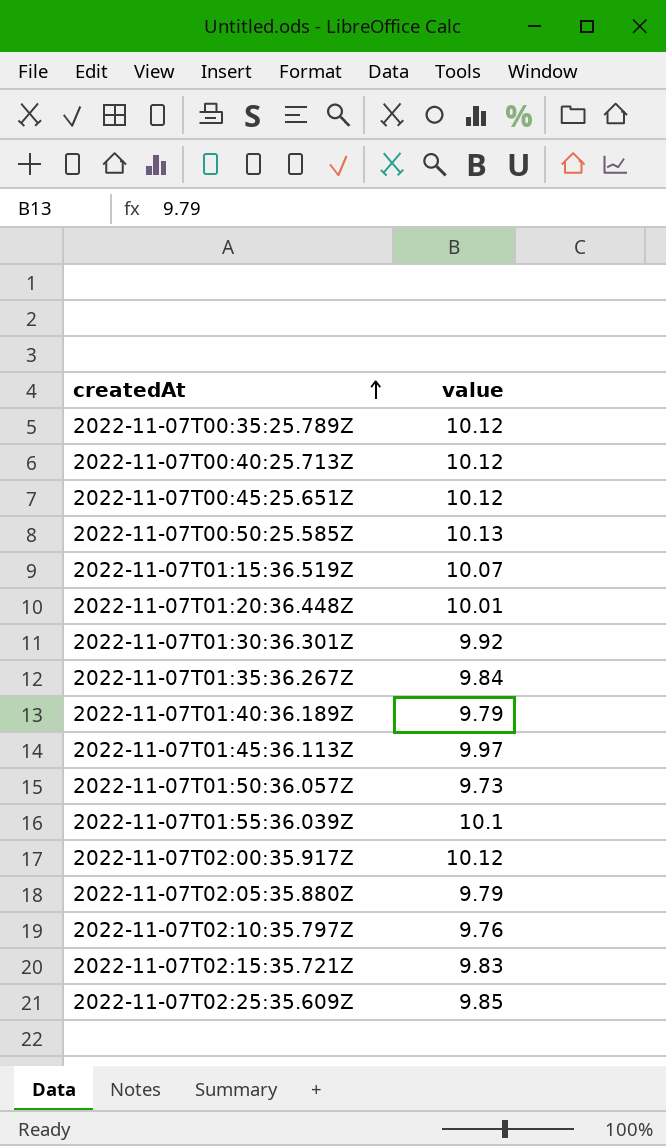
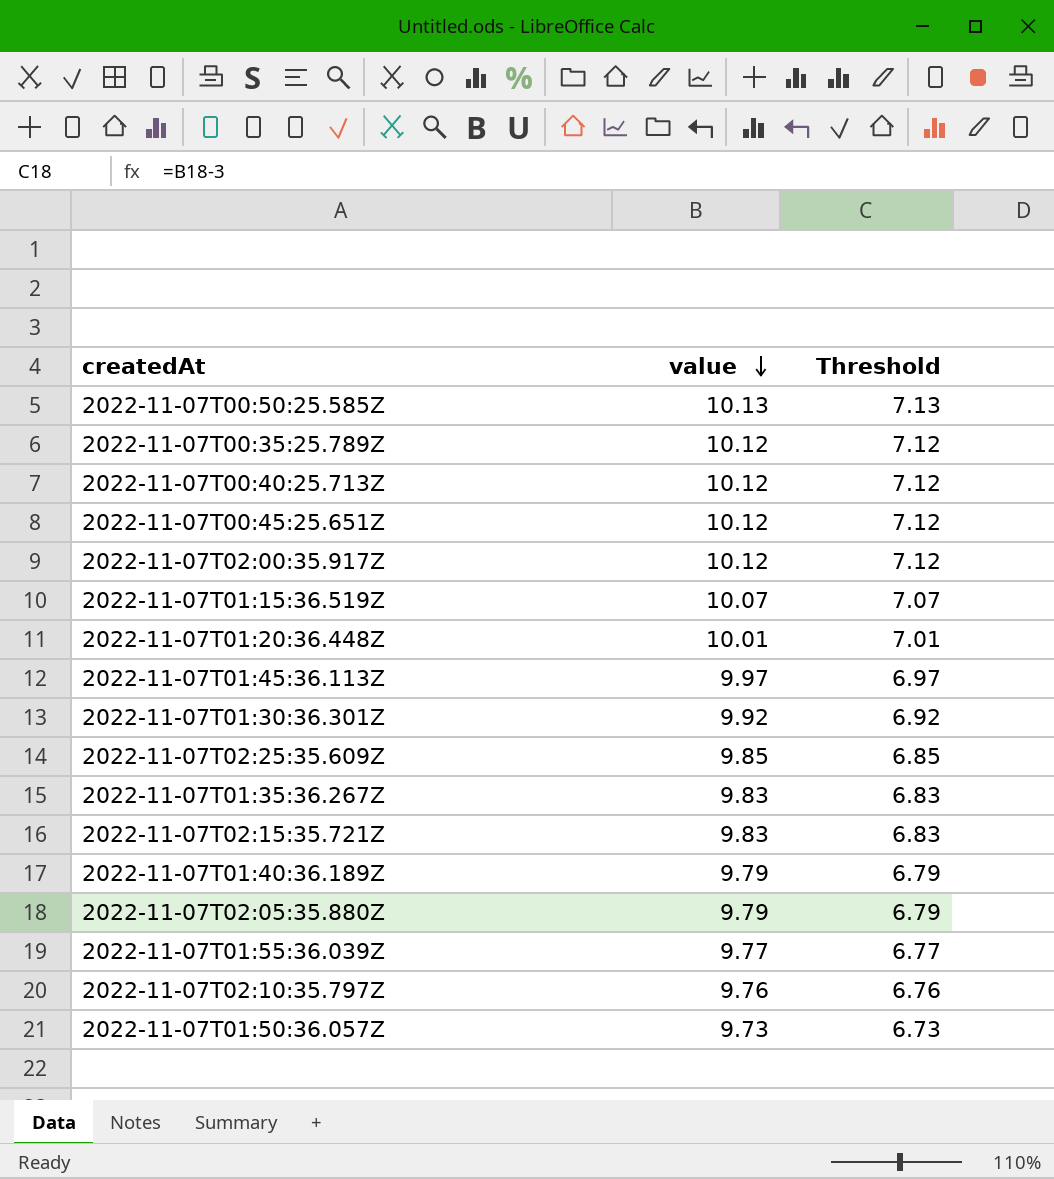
row order: createdAt ascending -> value descending
column Threshold | formula: none -> [value] - 3
2022-11-07T01:35:36.267Z | value: 9.84 -> 9.83
2022-11-07T01:55:36.039Z | value: 10.1 -> 9.77

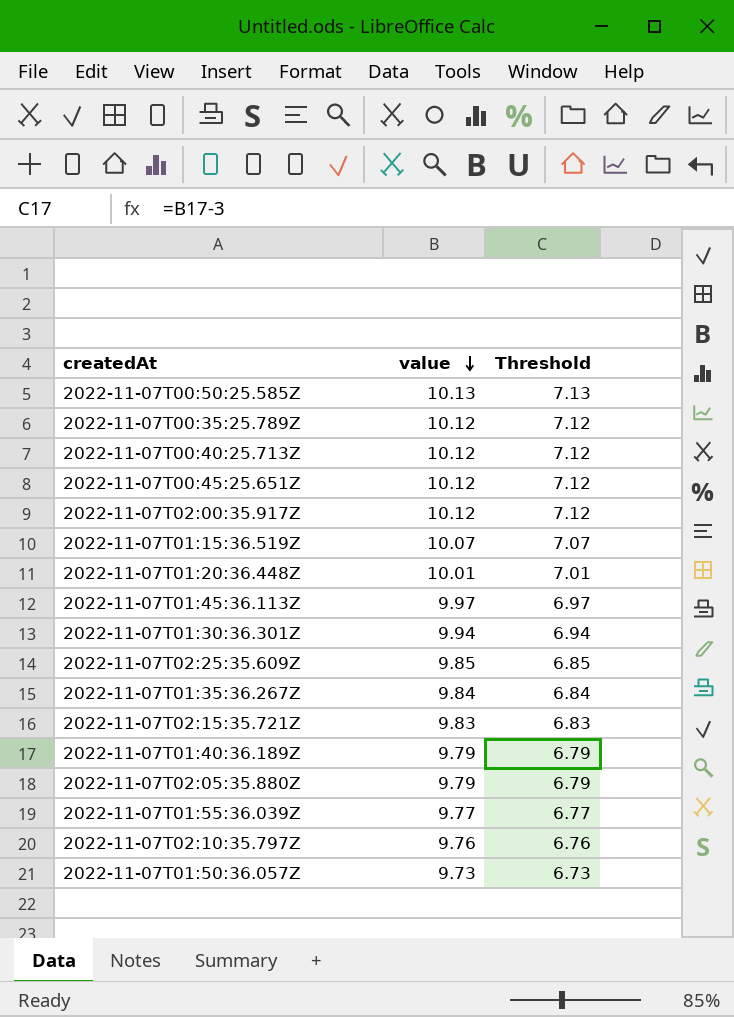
2022-11-07T01:30:36.301Z | value: 9.92 -> 9.94
2022-11-07T01:30:36.301Z | Threshold: 6.92 -> 6.94
2022-11-07T01:35:36.267Z | value: 9.83 -> 9.84
2022-11-07T01:35:36.267Z | Threshold: 6.83 -> 6.84

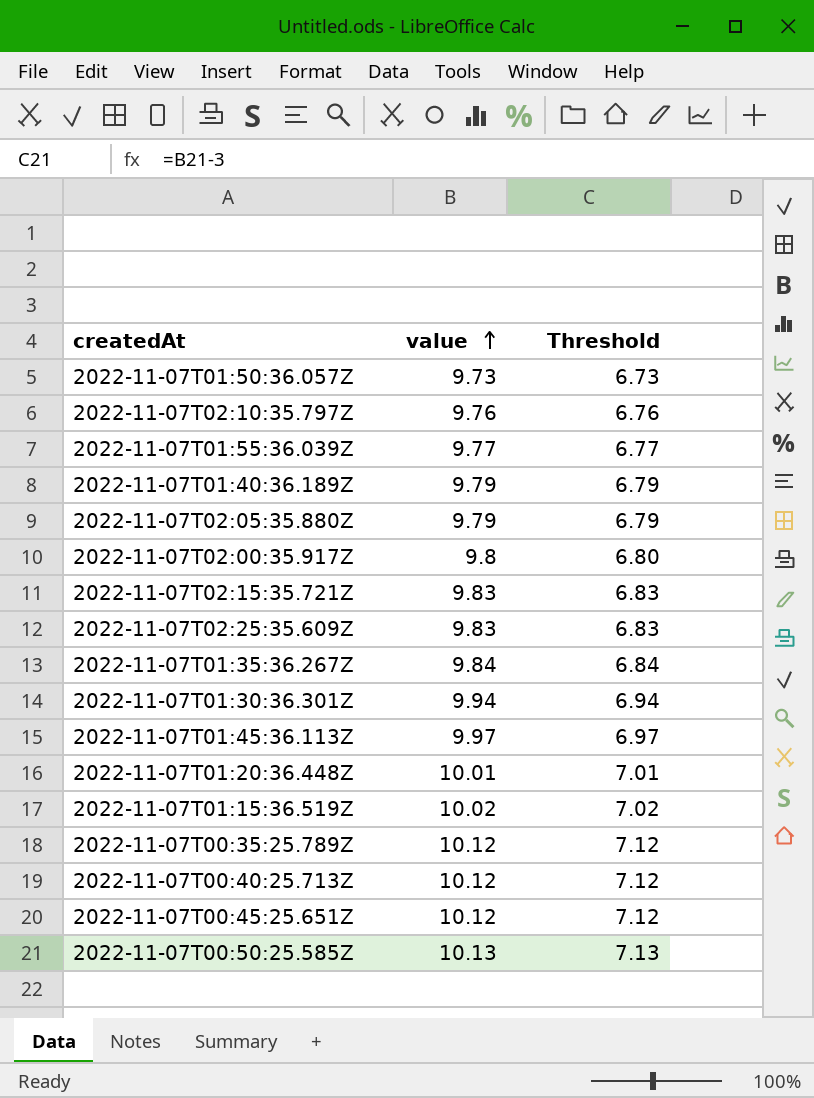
row order: value descending -> value ascending
2022-11-07T02:00:35.917Z | value: 10.12 -> 9.8
2022-11-07T02:00:35.917Z | Threshold: 7.12 -> 6.80
2022-11-07T02:25:35.609Z | value: 9.85 -> 9.83
2022-11-07T02:25:35.609Z | Threshold: 6.85 -> 6.83
2022-11-07T01:15:36.519Z | value: 10.07 -> 10.02
2022-11-07T01:15:36.519Z | Threshold: 7.07 -> 7.02

